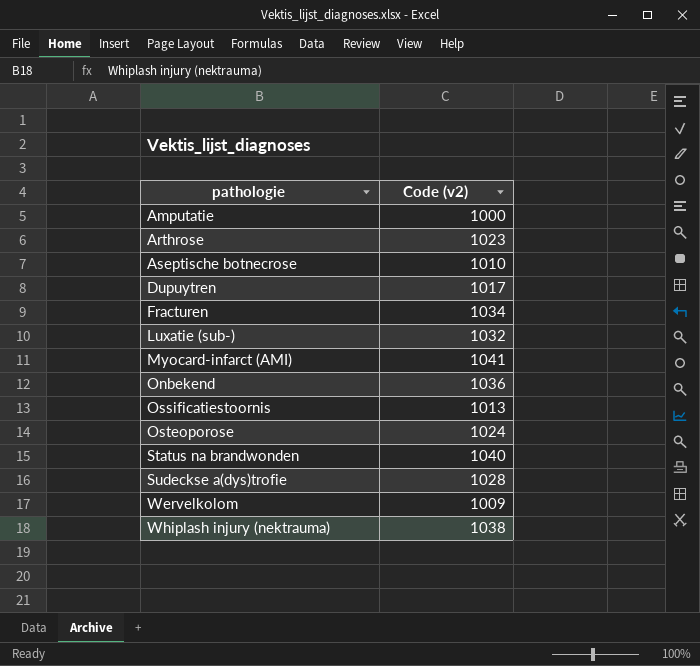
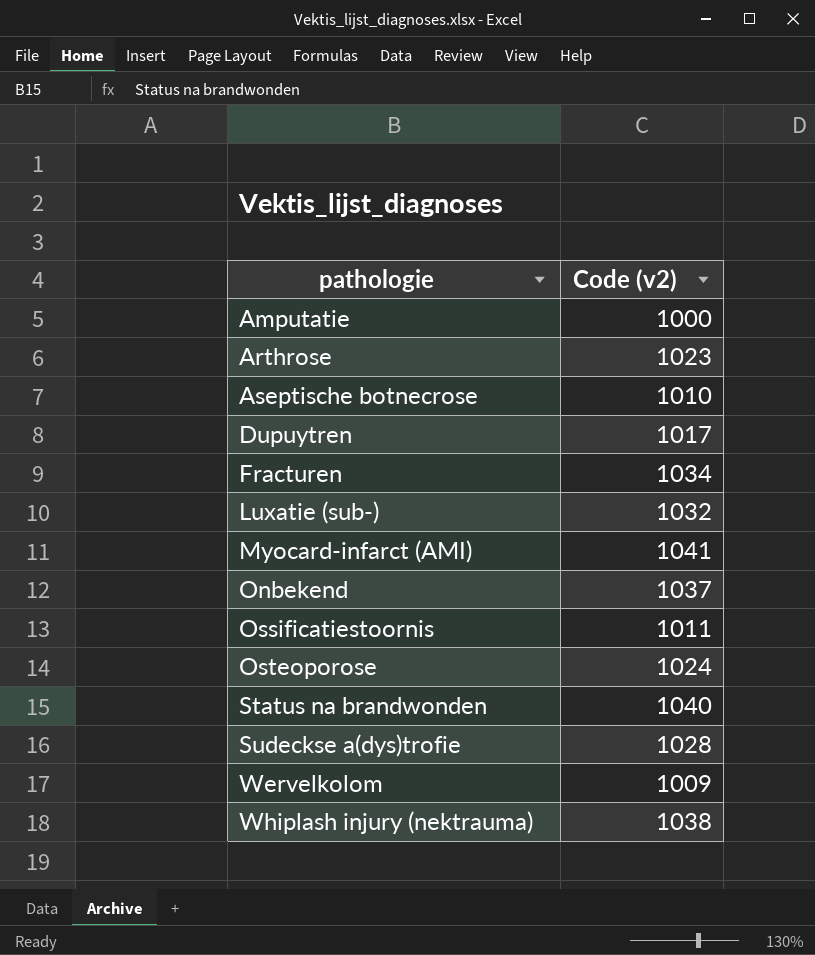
Onbekend | Code (v2): 1036 -> 1037
Ossificatiestoornis | Code (v2): 1013 -> 1011

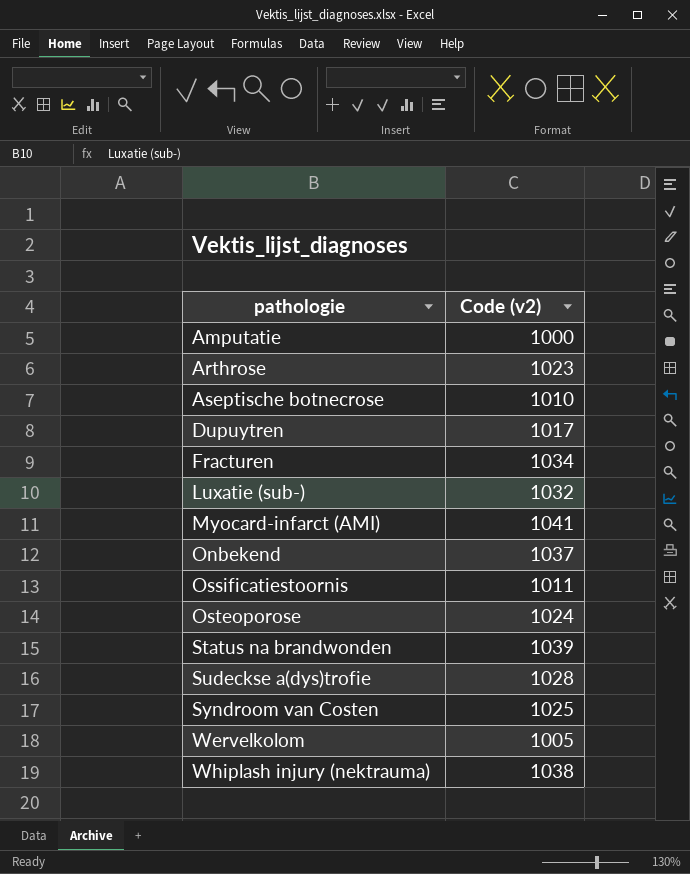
Status na brandwonden | Code (v2): 1040 -> 1039
row Syndroom van Costen: none -> 1025
Wervelkolom | Code (v2): 1009 -> 1005

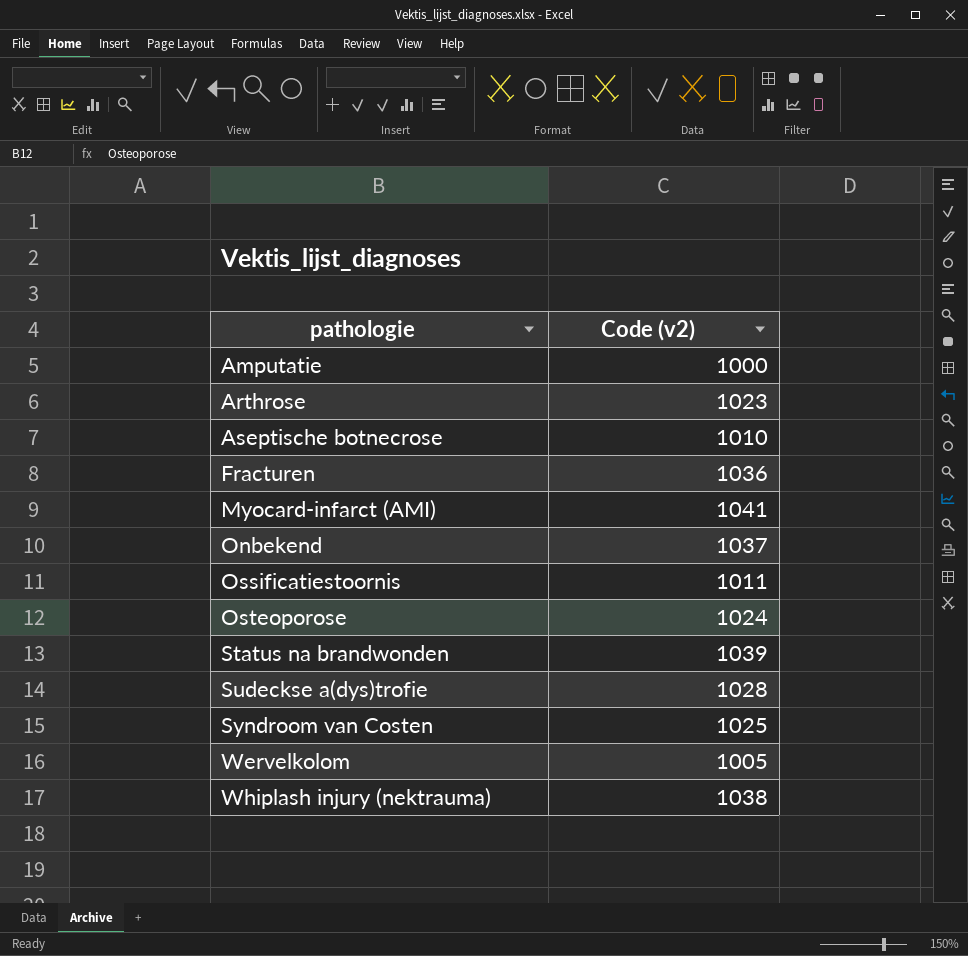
row Dupuytren: 1017 -> none
row Luxatie (sub-): 1032 -> none
Fracturen | Code (v2): 1034 -> 1036

